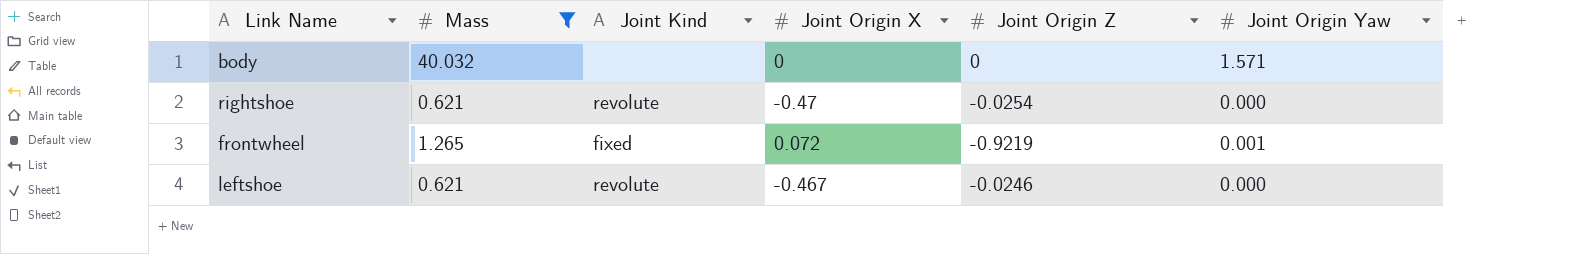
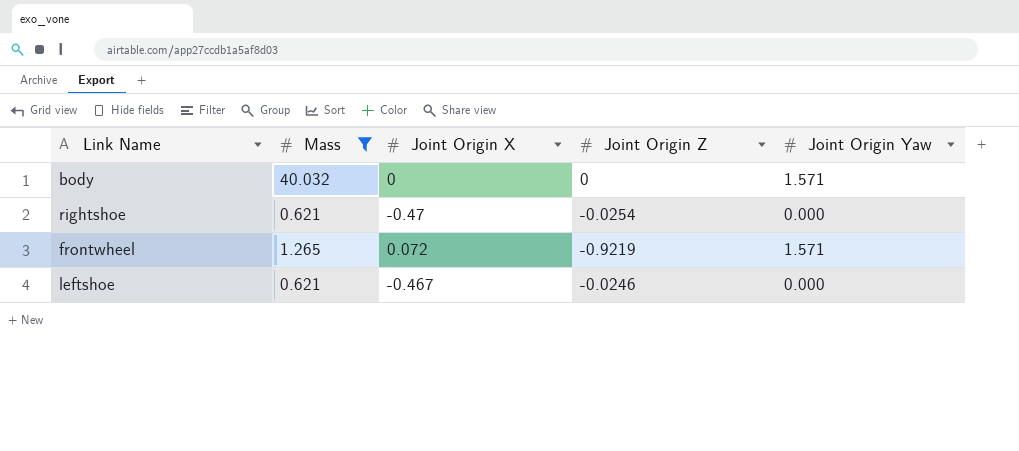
column Joint Kind | position: 3 -> none
frontwheel | Joint Origin Yaw: 0.001 -> 1.571

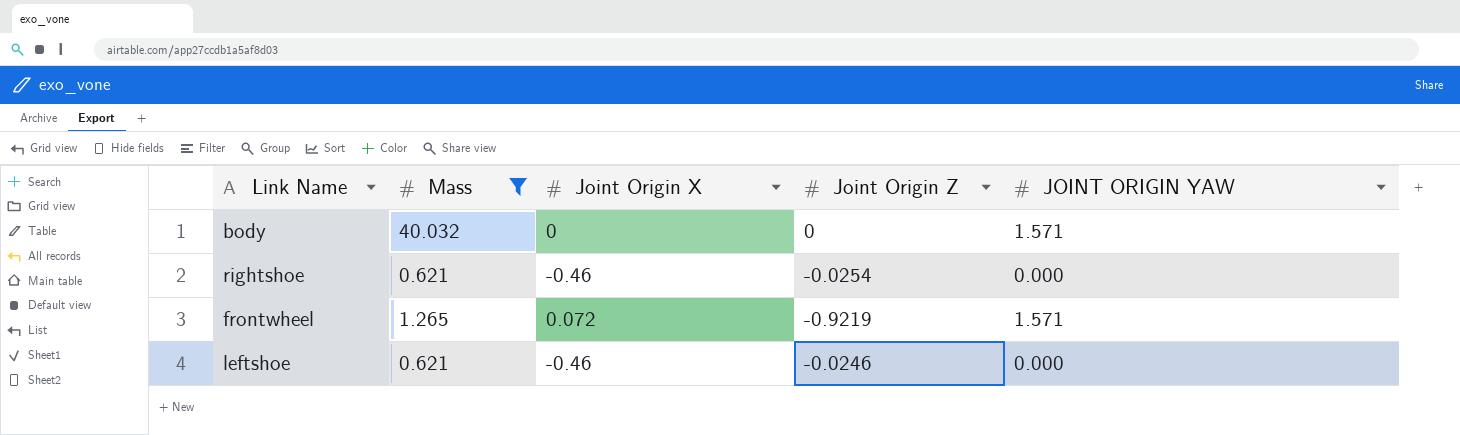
column name: Joint Origin Yaw -> JOINT ORIGIN YAW
rightshoe | Joint Origin X: -0.47 -> -0.46
leftshoe | Joint Origin X: -0.467 -> -0.46

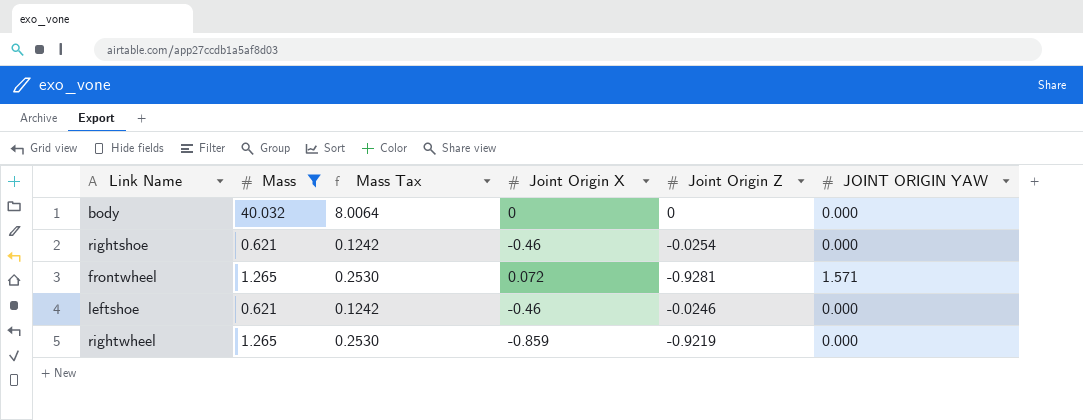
column Mass Tax | formula: none -> [Mass] * 0.2
body | JOINT ORIGIN YAW: 1.571 -> 0.000
frontwheel | Joint Origin Z: -0.9219 -> -0.9281
row rightwheel: none -> 1.265 | 0.2530 | -0.859 | -0.9219 | 0.000

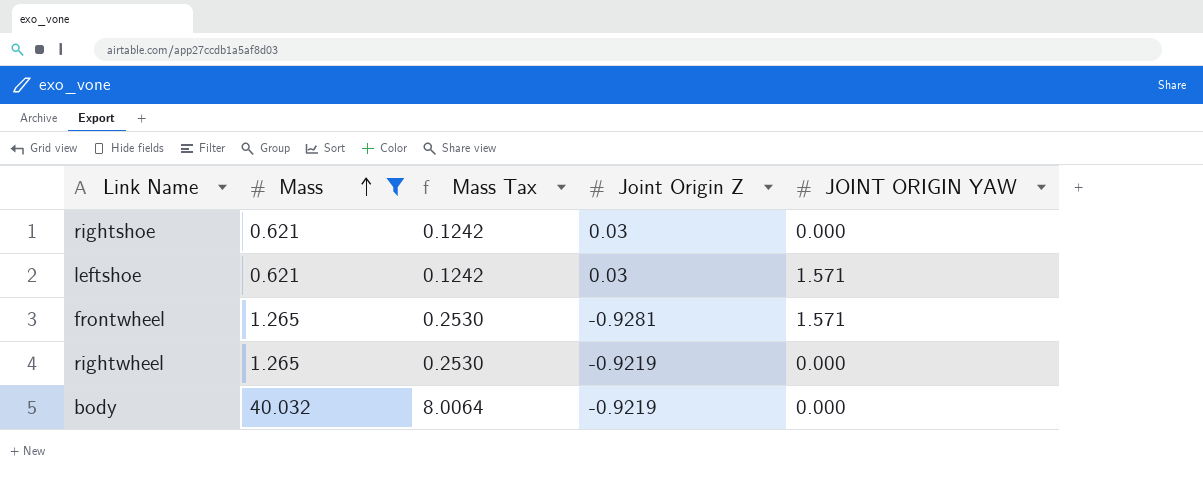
row order: none -> Mass ascending
column Joint Origin X | position: 4 -> none
rightshoe | Joint Origin Z: -0.0254 -> 0.03
leftshoe | Joint Origin Z: -0.0246 -> 0.03
leftshoe | JOINT ORIGIN YAW: 0.000 -> 1.571
body | Joint Origin Z: 0 -> -0.9219

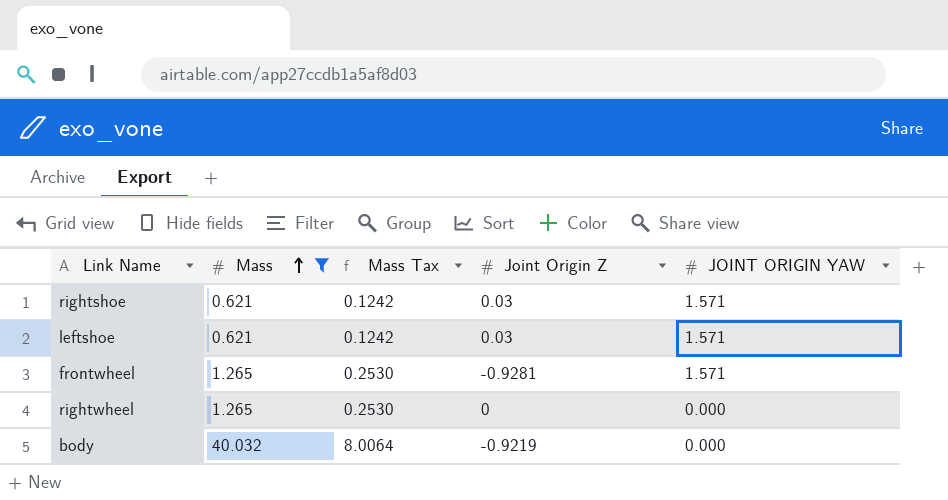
rightshoe | JOINT ORIGIN YAW: 0.000 -> 1.571
rightwheel | Joint Origin Z: -0.9219 -> 0

